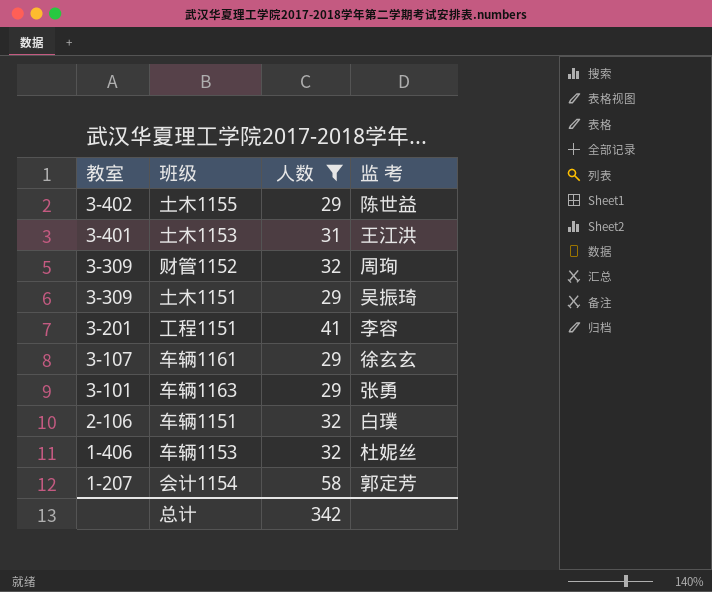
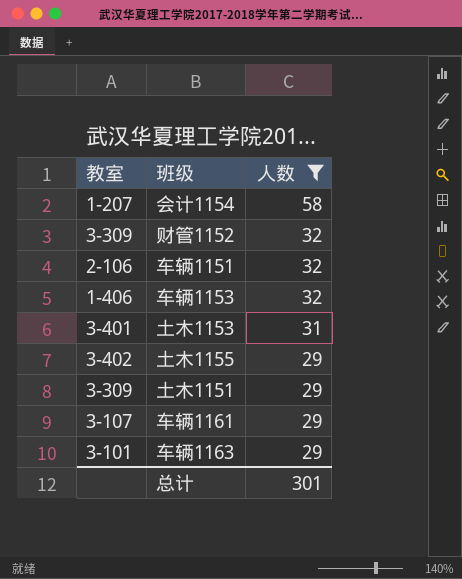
row order: 教室 descending -> 人数 descending
column 监 考 | position: 4 -> none
row 工程1151: 3-201 | 41 | 李容 -> none
总计 | 人数: 342 -> 301

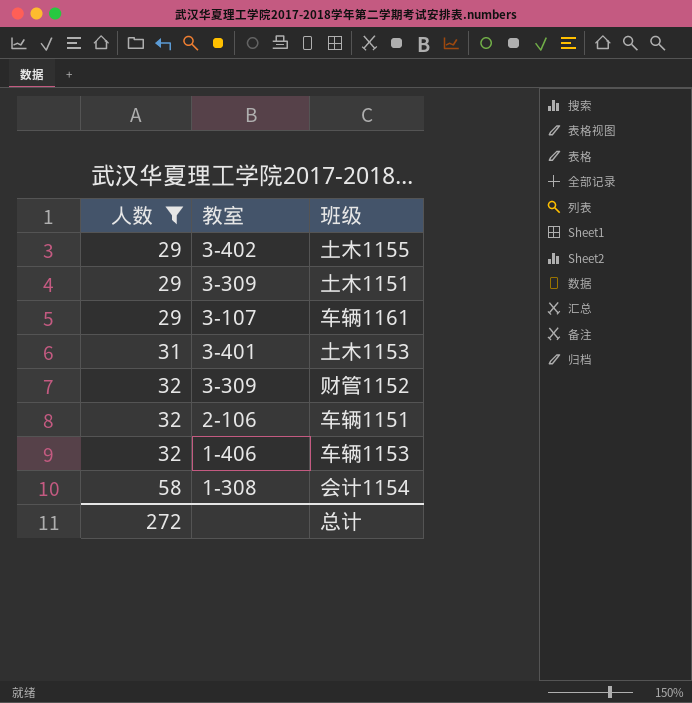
row order: 人数 descending -> 人数 ascending
column 人数 | position: 3 -> 1
row 车辆1163: 3-101 | 29 -> none
会计1154 | 教室: 1-207 -> 1-308
总计 | 人数: 301 -> 272

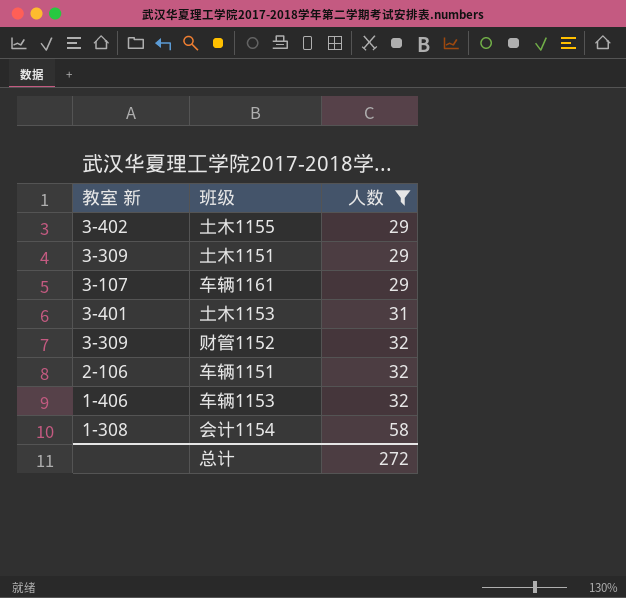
column name: 教室 -> 教室 新
column 人数 | position: 1 -> 3

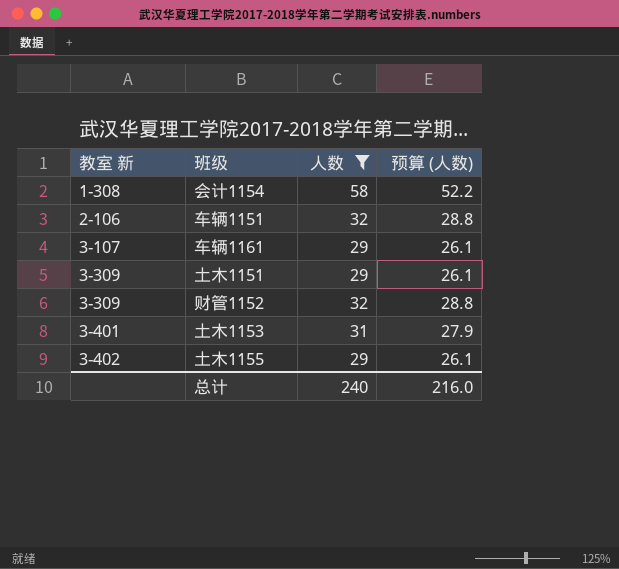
row order: 人数 ascending -> 教室 新 ascending
column 预算 (人数) | formula: none -> [人数] * 0.9
row 车辆1153: 1-406 | 32 -> none
总计 | 人数: 272 -> 240

